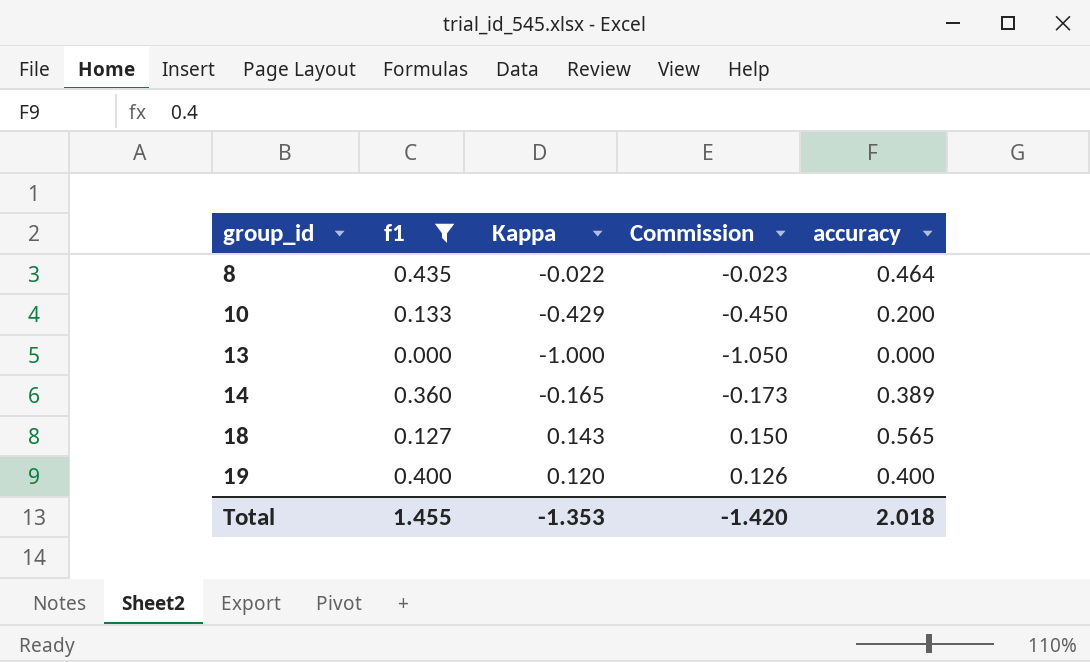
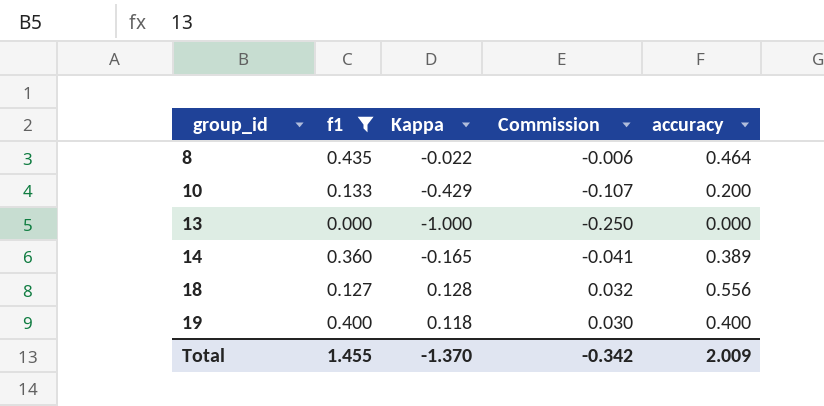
column Commission | formula: [Kappa] * 1.05 -> [Kappa] * 0.25
18 | Kappa: 0.143 -> 0.128
18 | accuracy: 0.565 -> 0.556
19 | Kappa: 0.120 -> 0.118
Total | Kappa: -1.353 -> -1.370
Total | Commission: -1.420 -> -0.342
Total | accuracy: 2.018 -> 2.009

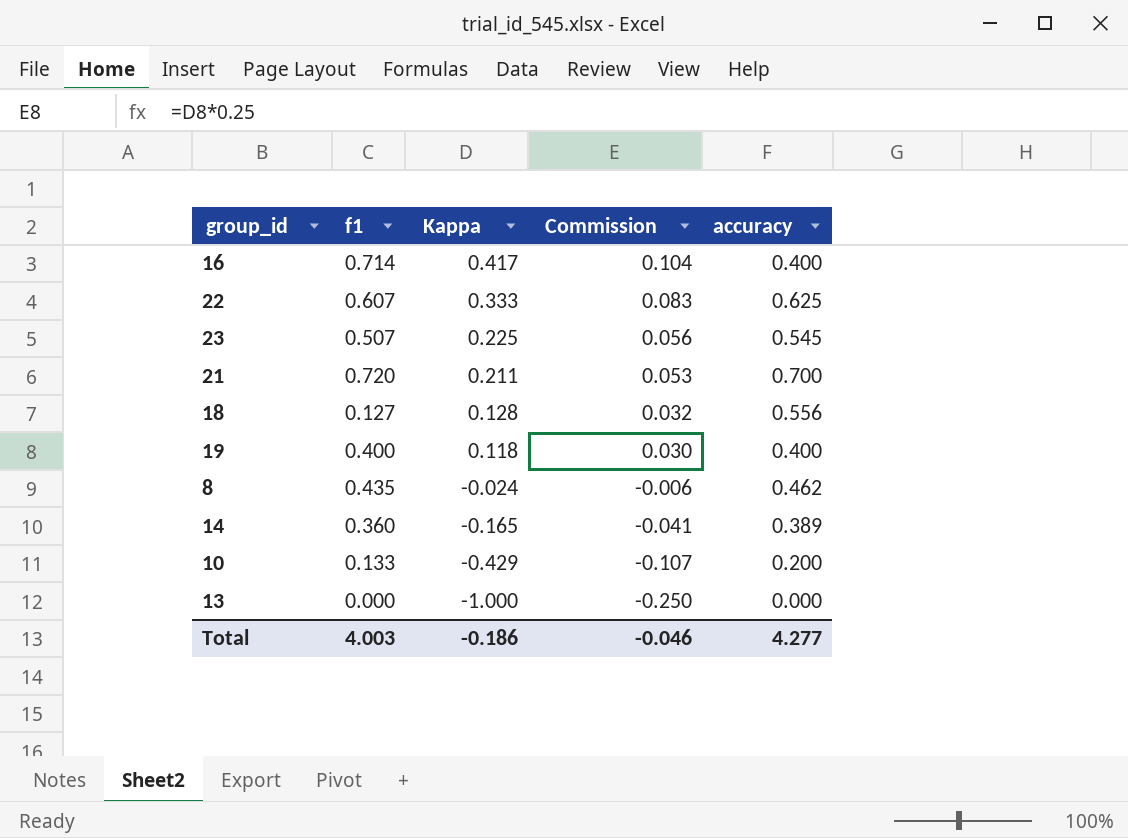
filter: f1 <= 0.435 -> none
row order: group_id ascending -> Kappa descending
8 | Kappa: -0.022 -> -0.024
8 | accuracy: 0.464 -> 0.462
Total | f1: 1.455 -> 4.003
Total | Kappa: -1.370 -> -0.186
Total | Commission: -0.342 -> -0.046
Total | accuracy: 2.009 -> 4.277

